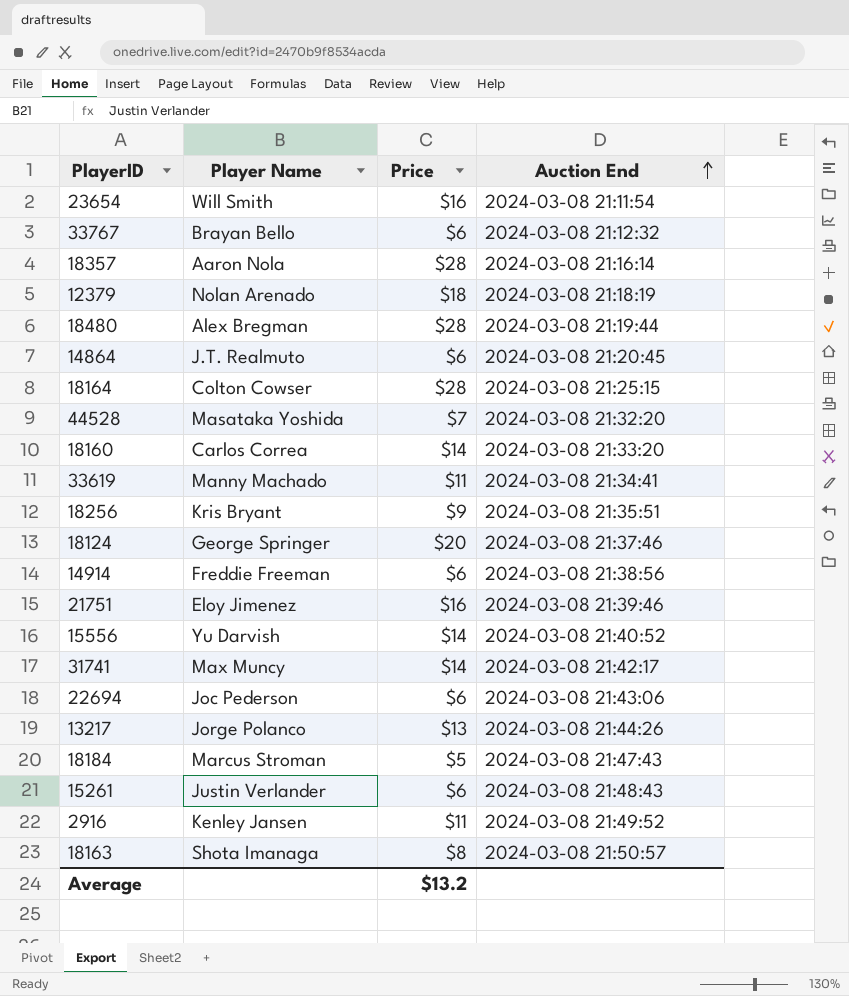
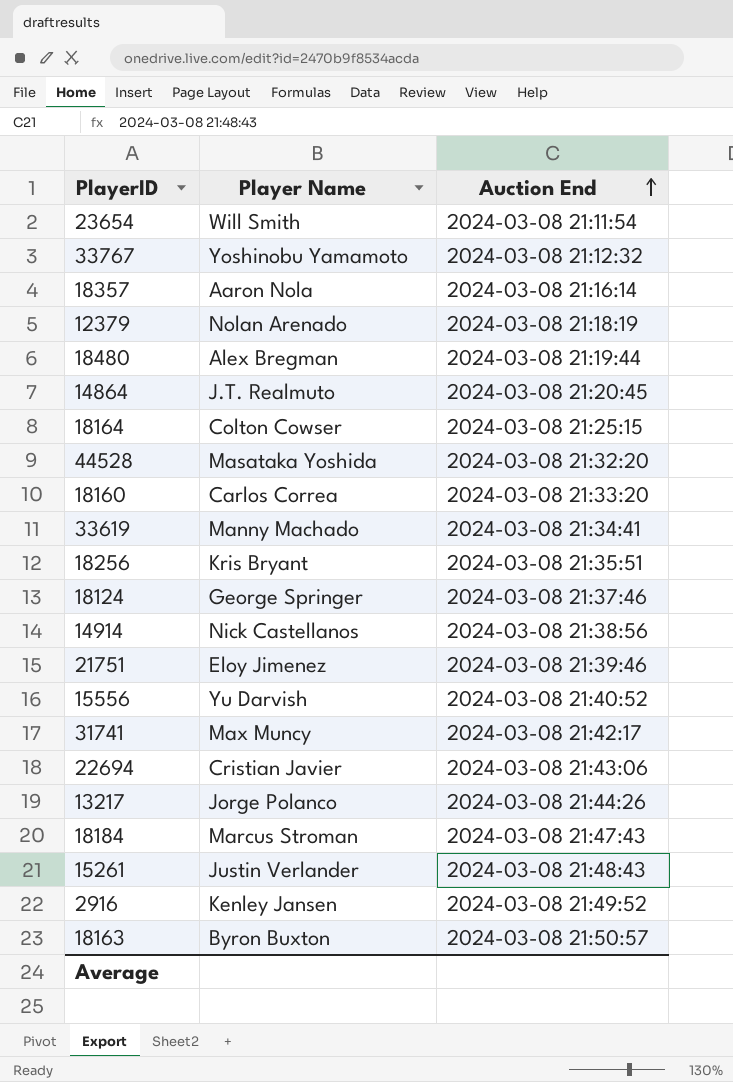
column Price | position: 3 -> none
33767 | Player Name: Brayan Bello -> Yoshinobu Yamamoto
14914 | Player Name: Freddie Freeman -> Nick Castellanos
22694 | Player Name: Joc Pederson -> Cristian Javier
18163 | Player Name: Shota Imanaga -> Byron Buxton

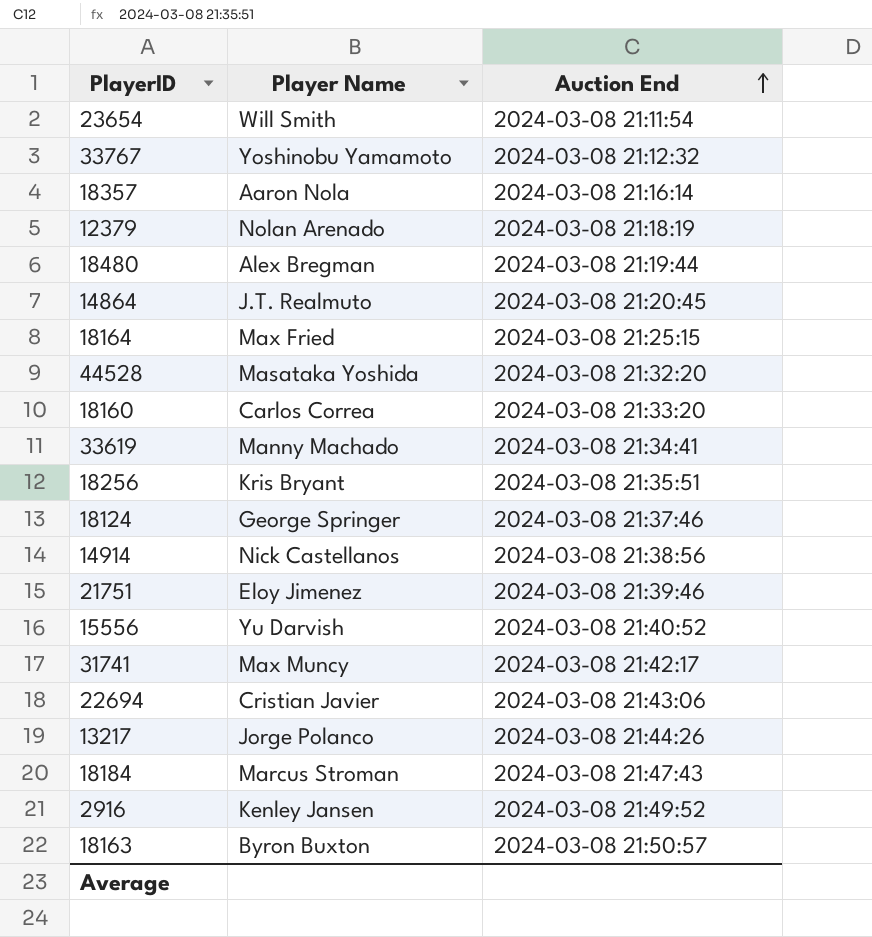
row 15261: Justin Verlander | 2024-03-08 21:48:43 -> none
18164 | Player Name: Colton Cowser -> Max Fried

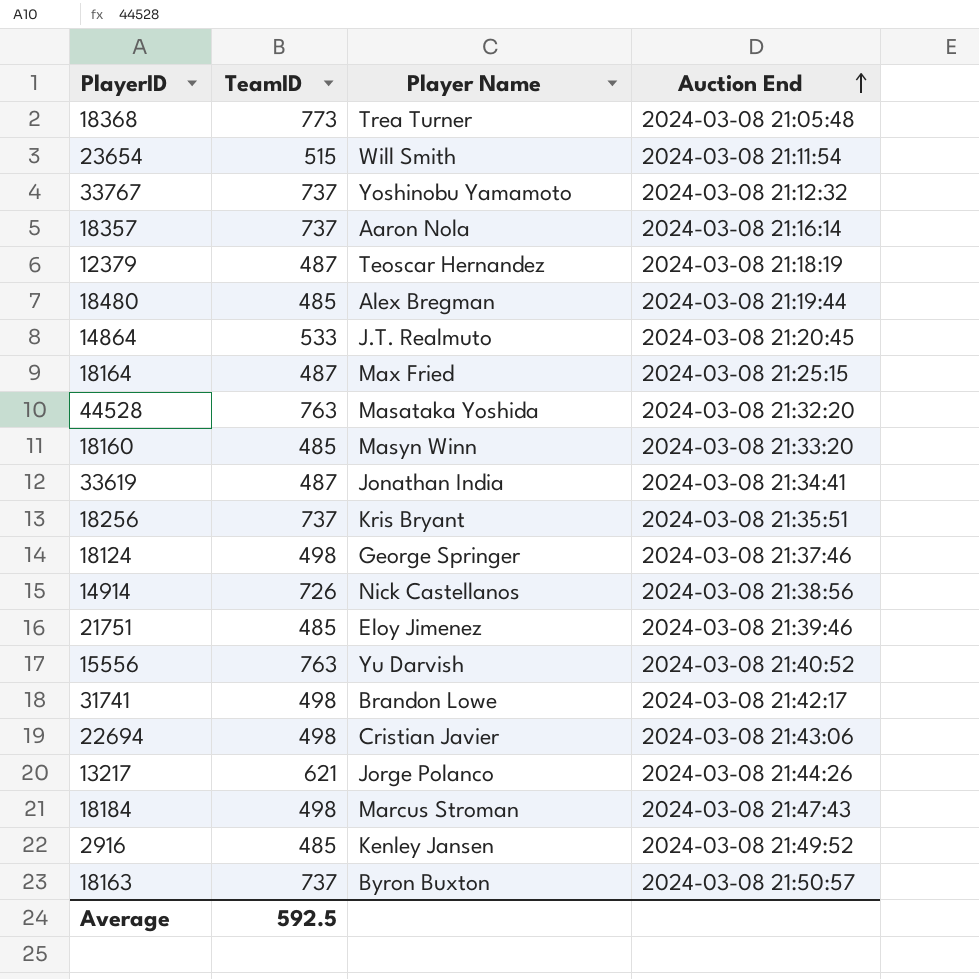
column TeamID | position: none -> 2
row 18368: none -> 773 | Trea Turner | 2024-03-08 21:05:48
12379 | Player Name: Nolan Arenado -> Teoscar Hernandez
18160 | Player Name: Carlos Correa -> Masyn Winn
33619 | Player Name: Manny Machado -> Jonathan India
31741 | Player Name: Max Muncy -> Brandon Lowe

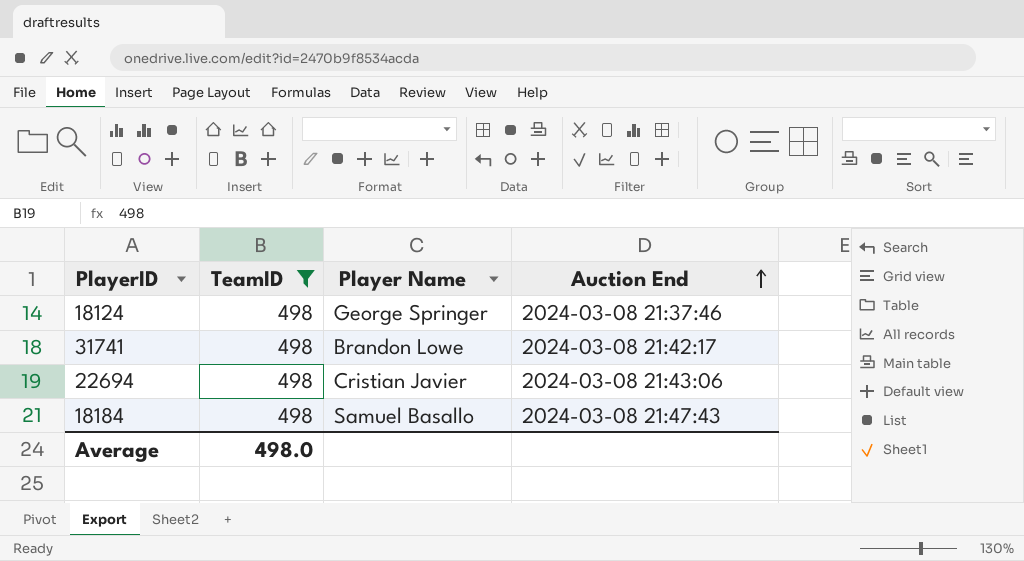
filter: none -> TeamID = 498
18184 | Player Name: Marcus Stroman -> Samuel Basallo
Average | TeamID: 592.5 -> 498.0

